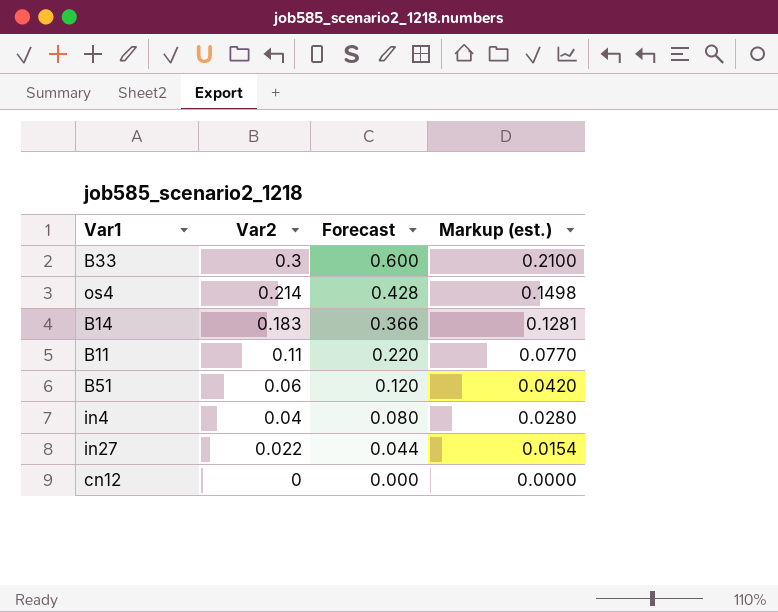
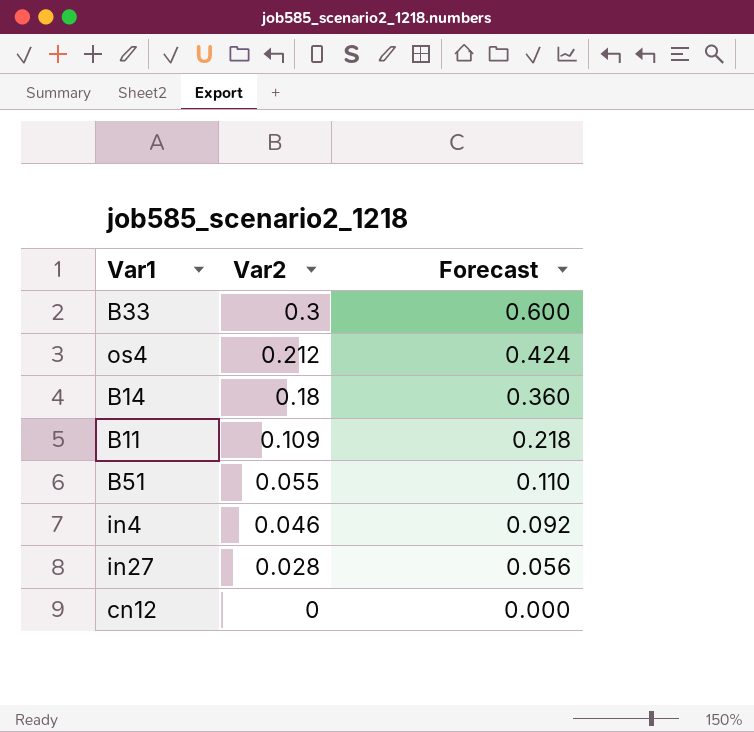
column Markup (est.) | formula: [Var2] * 0.7 -> none
os4 | Var2: 0.214 -> 0.212
os4 | Forecast: 0.428 -> 0.424
B14 | Var2: 0.183 -> 0.18
B14 | Forecast: 0.366 -> 0.360
B11 | Var2: 0.11 -> 0.109
B11 | Forecast: 0.220 -> 0.218
B51 | Var2: 0.06 -> 0.055
B51 | Forecast: 0.120 -> 0.110
in4 | Var2: 0.04 -> 0.046
in4 | Forecast: 0.080 -> 0.092
in27 | Var2: 0.022 -> 0.028
in27 | Forecast: 0.044 -> 0.056

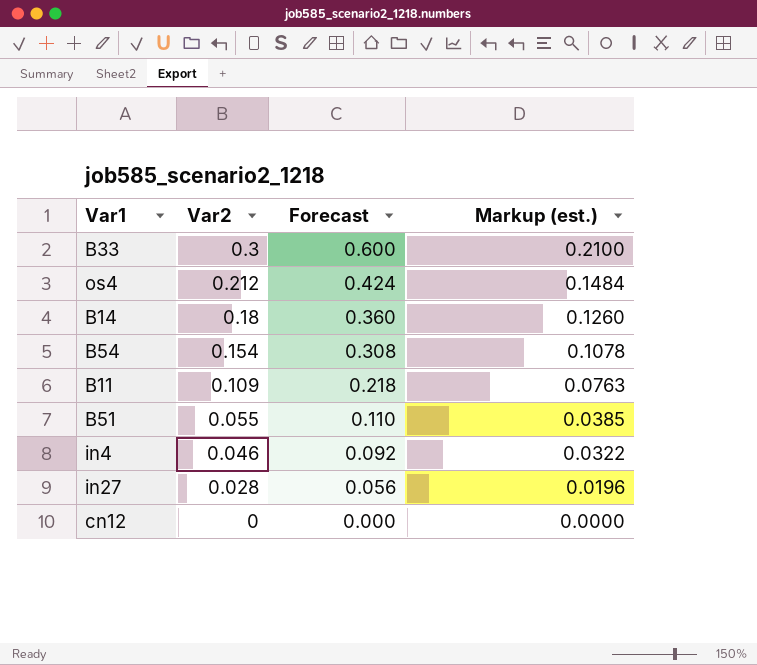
column Markup (est.) | formula: none -> [Var2] * 0.7
row B54: none -> 0.154 | 0.308 | 0.1078

